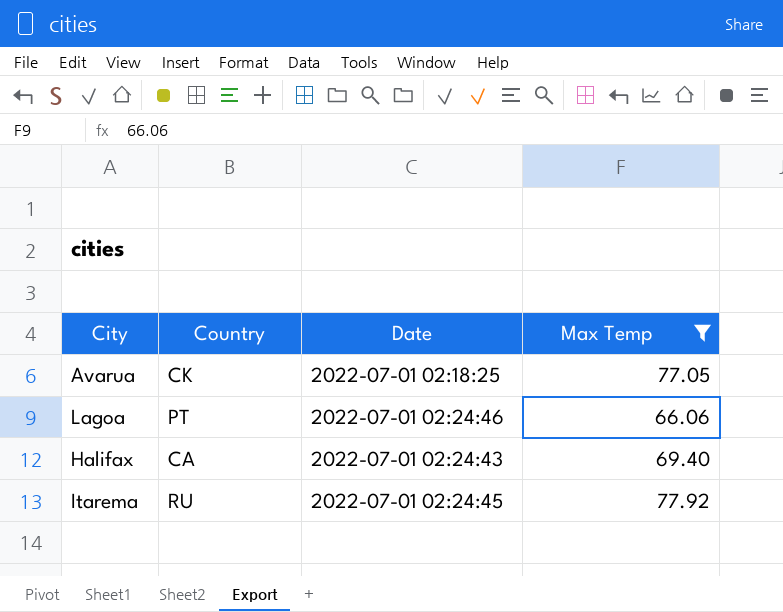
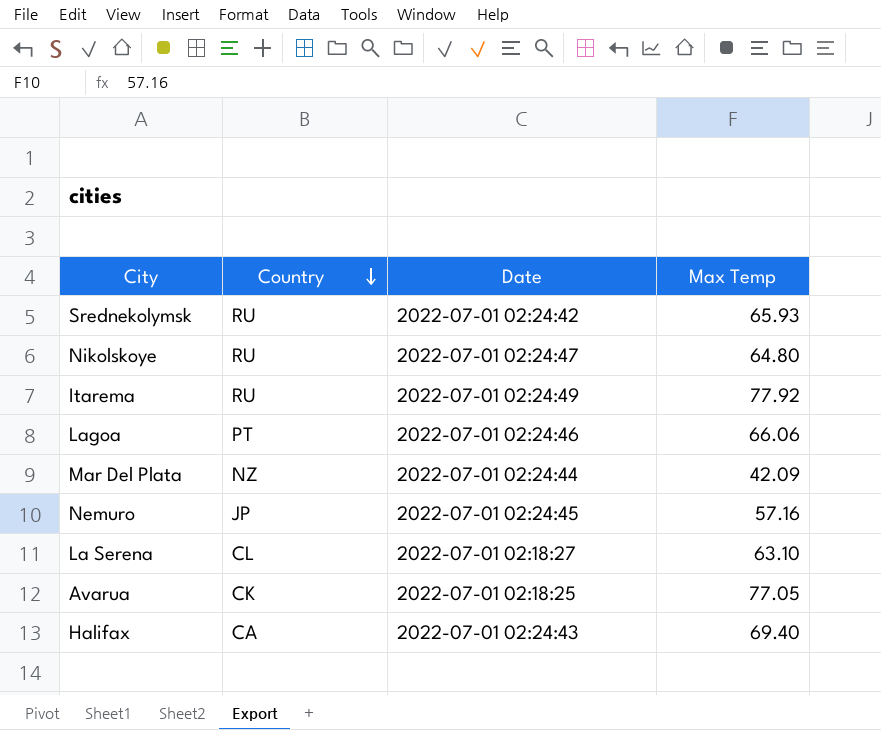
filter: Max Temp >= 66.06 -> none
row order: none -> Country descending
Itarema | Date: 2022-07-01 02:24:45 -> 2022-07-01 02:24:49

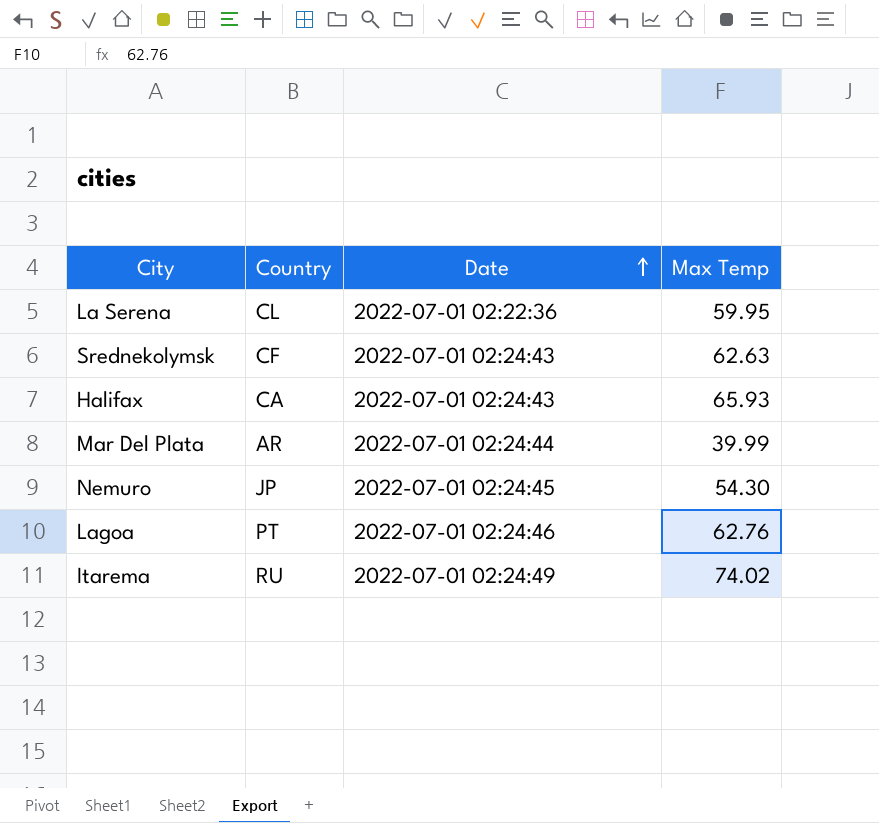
row order: Country descending -> Date ascending
row Nikolskoye: RU | 2022-07-01 02:24:47 | 64.80 -> none
row Avarua: CK | 2022-07-01 02:18:25 | 77.05 -> none
La Serena | Date: 2022-07-01 02:18:27 -> 2022-07-01 02:22:36
La Serena | Max Temp: 63.10 -> 59.95
Srednekolymsk | Country: RU -> CF
Srednekolymsk | Date: 2022-07-01 02:24:42 -> 2022-07-01 02:24:43
Srednekolymsk | Max Temp: 65.93 -> 62.63
Halifax | Max Temp: 69.40 -> 65.93
Mar Del Plata | Country: NZ -> AR
Mar Del Plata | Max Temp: 42.09 -> 39.99
Nemuro | Max Temp: 57.16 -> 54.30
Lagoa | Max Temp: 66.06 -> 62.76
Itarema | Max Temp: 77.92 -> 74.02

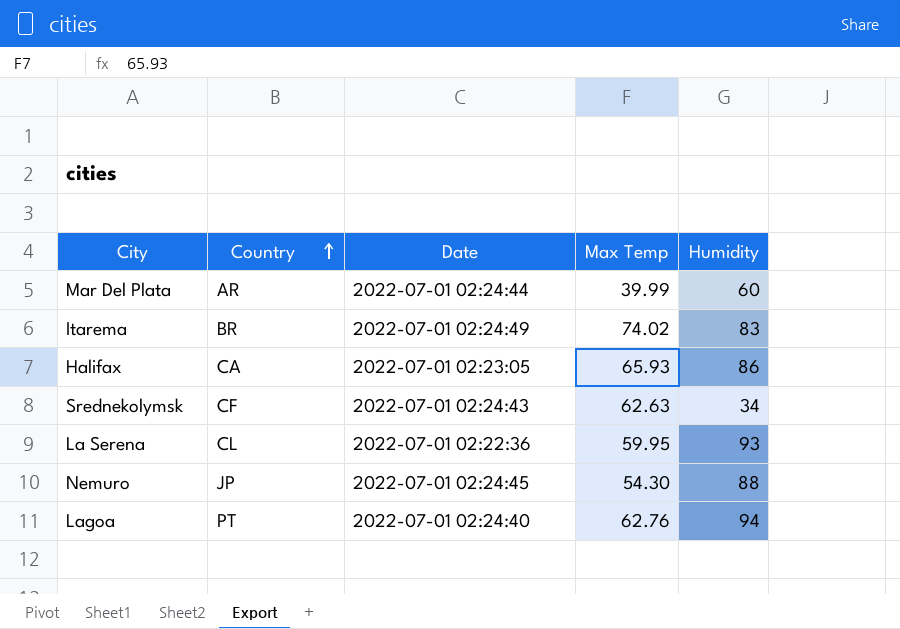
row order: Date ascending -> Country ascending
column Humidity | position: none -> 5
Itarema | Country: RU -> BR
Halifax | Date: 2022-07-01 02:24:43 -> 2022-07-01 02:23:05
Lagoa | Date: 2022-07-01 02:24:46 -> 2022-07-01 02:24:40

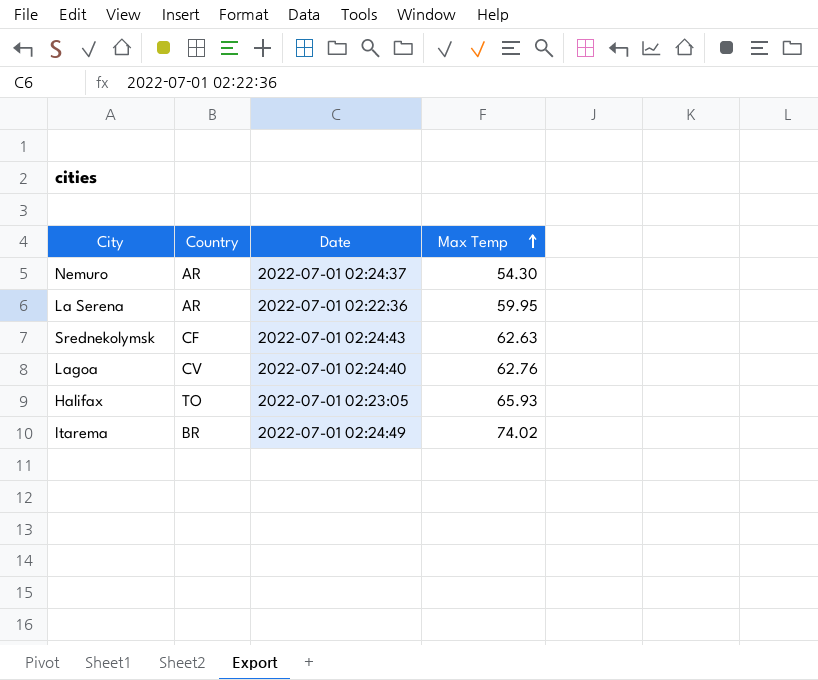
row order: Country ascending -> Max Temp ascending
column Humidity | position: 5 -> none
row Mar Del Plata: AR | 2022-07-01 02:24:44 | 39.99 | 60 -> none
Nemuro | Country: JP -> AR
Nemuro | Date: 2022-07-01 02:24:45 -> 2022-07-01 02:24:37
La Serena | Country: CL -> AR
Lagoa | Country: PT -> CV
Halifax | Country: CA -> TO

